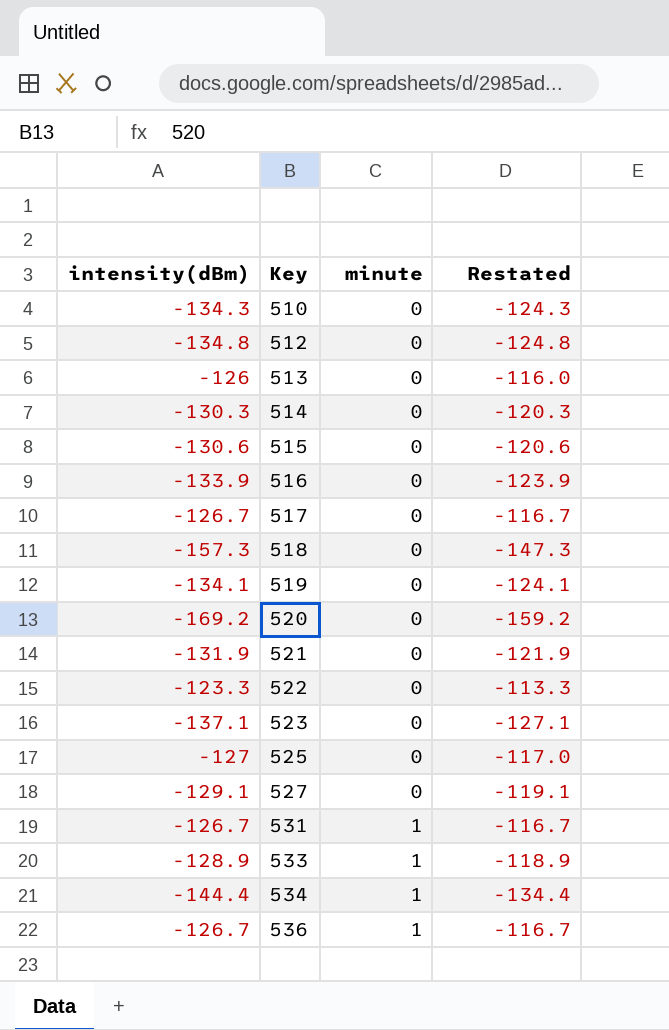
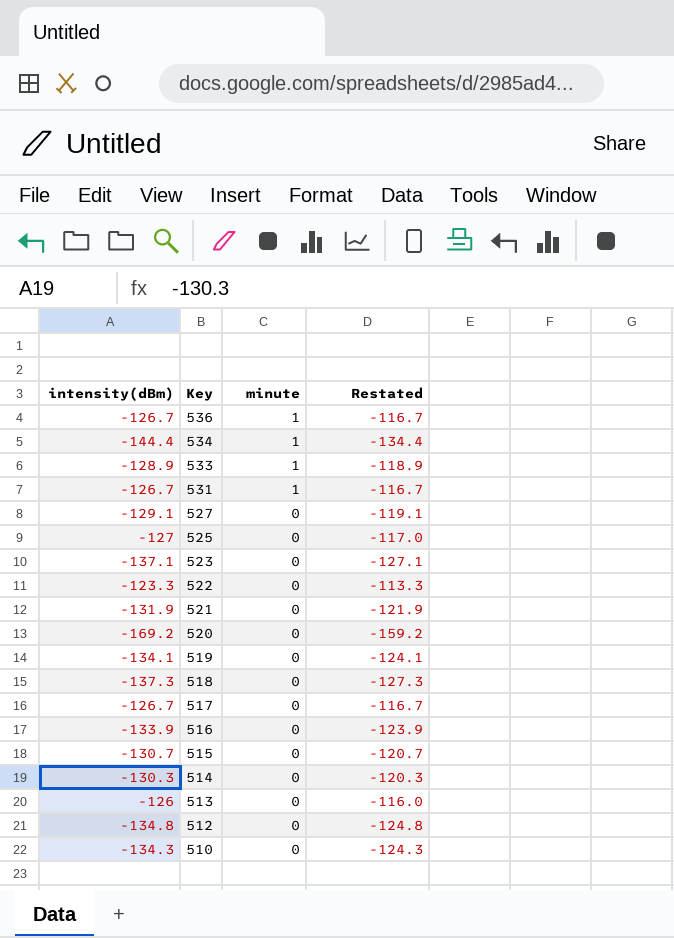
row order: Key ascending -> Key descending
518 | intensity(dBm): -157.3 -> -137.3
518 | Restated: -147.3 -> -127.3
515 | intensity(dBm): -130.6 -> -130.7
515 | Restated: -120.6 -> -120.7

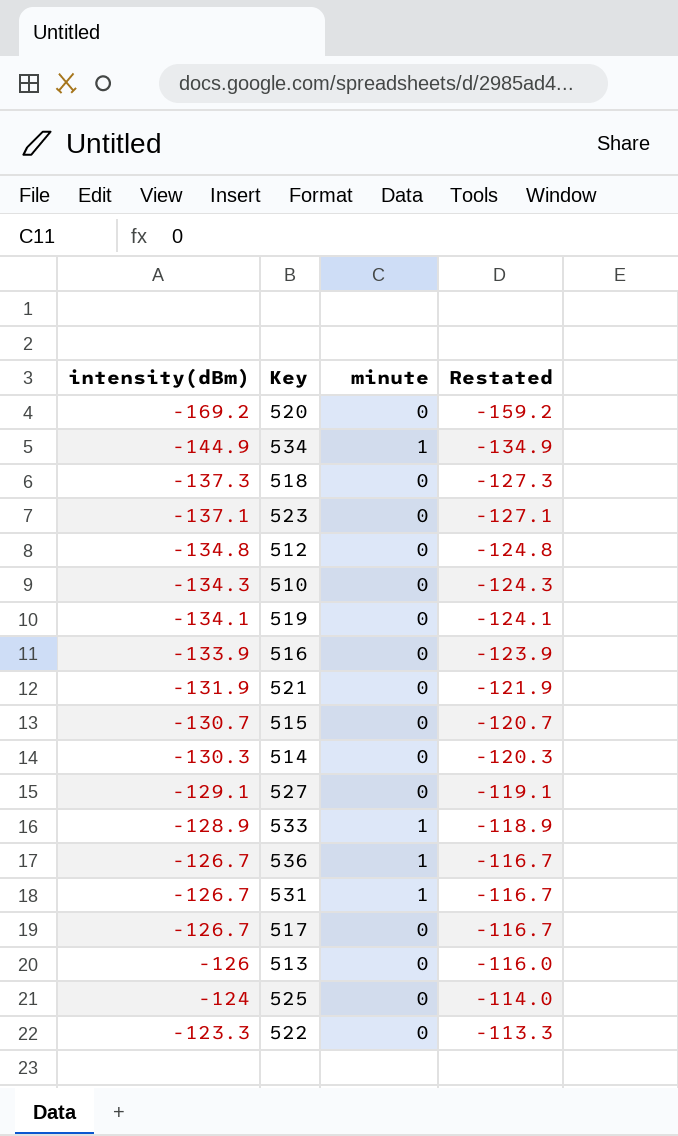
row order: Key descending -> intensity(dBm) ascending
534 | intensity(dBm): -144.4 -> -144.9
534 | Restated: -134.4 -> -134.9
525 | intensity(dBm): -127 -> -124
525 | Restated: -117.0 -> -114.0

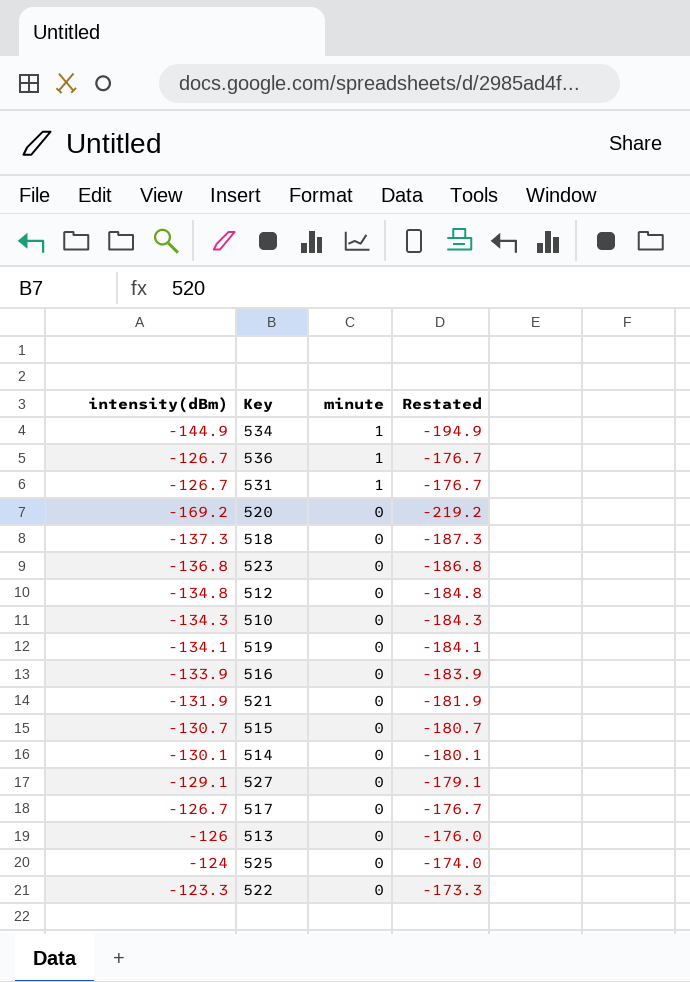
row order: intensity(dBm) ascending -> minute descending
column Restated | formula: [intensity(dBm)] + 10 -> [intensity(dBm)] - 50
row 533: -128.9 | 1 | -118.9 -> none
523 | intensity(dBm): -137.1 -> -136.8
514 | intensity(dBm): -130.3 -> -130.1

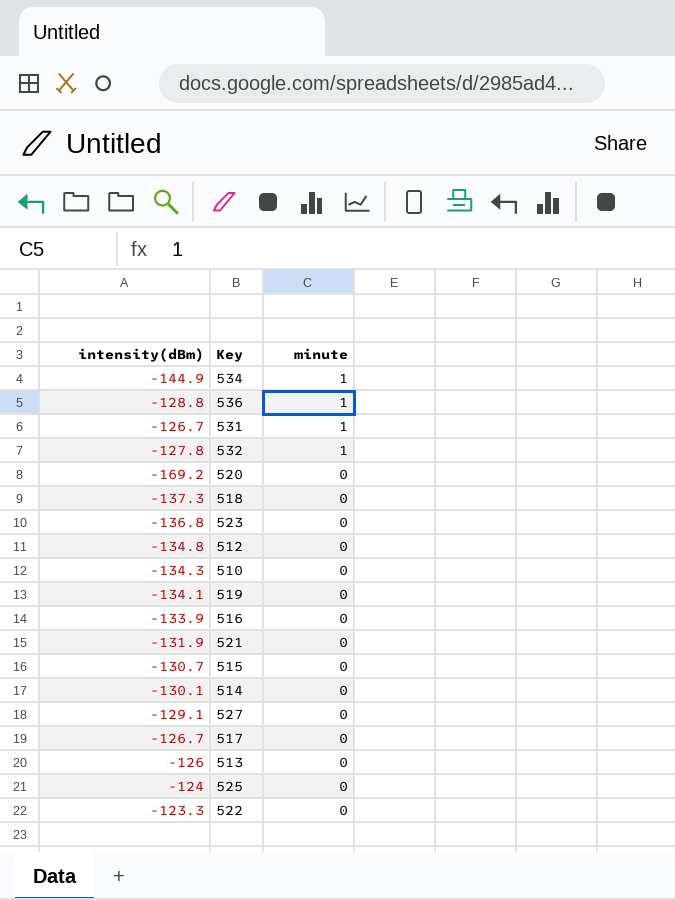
column Restated | formula: [intensity(dBm)] - 50 -> none
536 | intensity(dBm): -126.7 -> -128.8
row 532: none -> -127.8 | 1

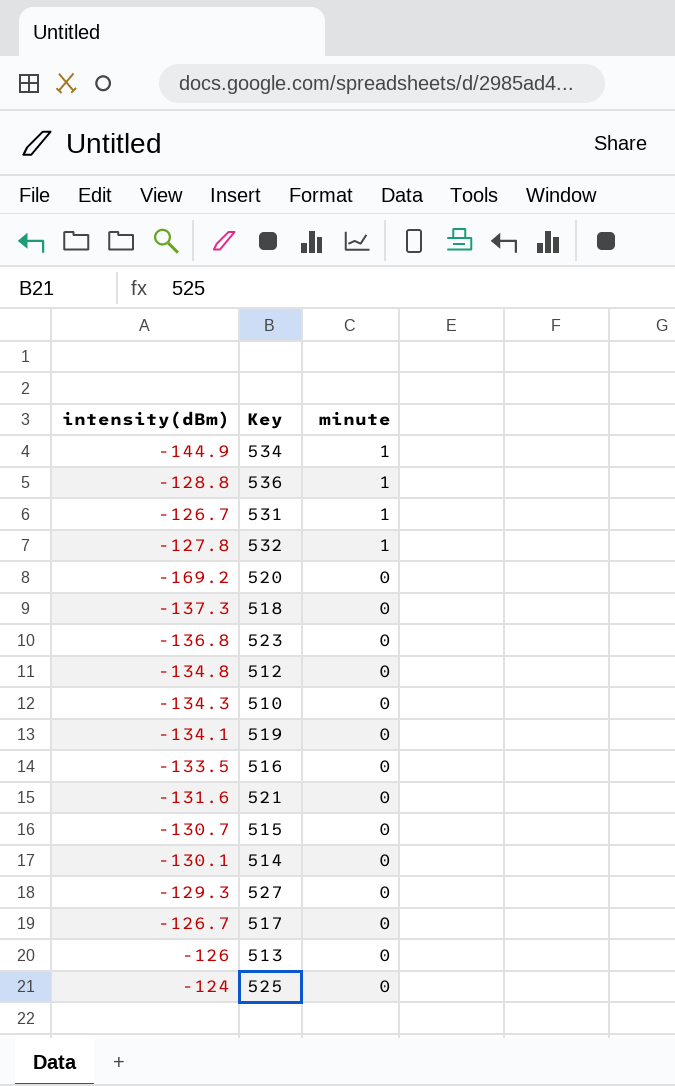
row 522: -123.3 | 0 -> none
516 | intensity(dBm): -133.9 -> -133.5
521 | intensity(dBm): -131.9 -> -131.6
527 | intensity(dBm): -129.1 -> -129.3

